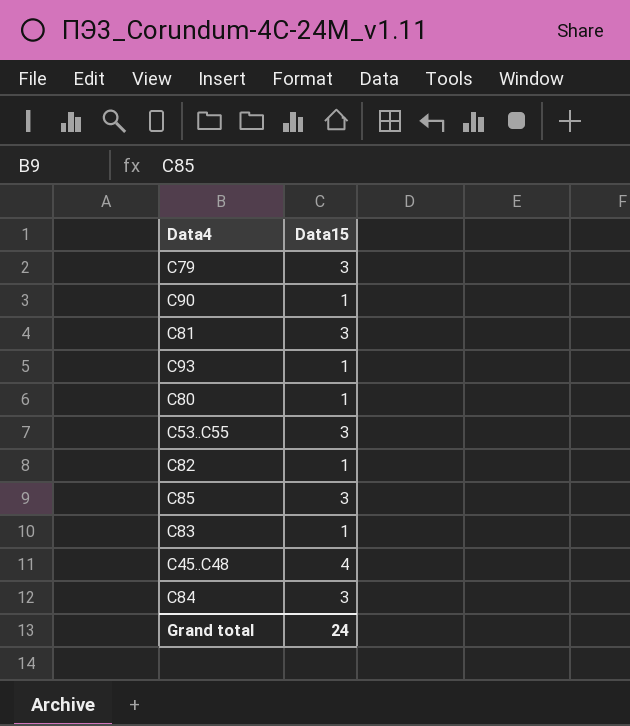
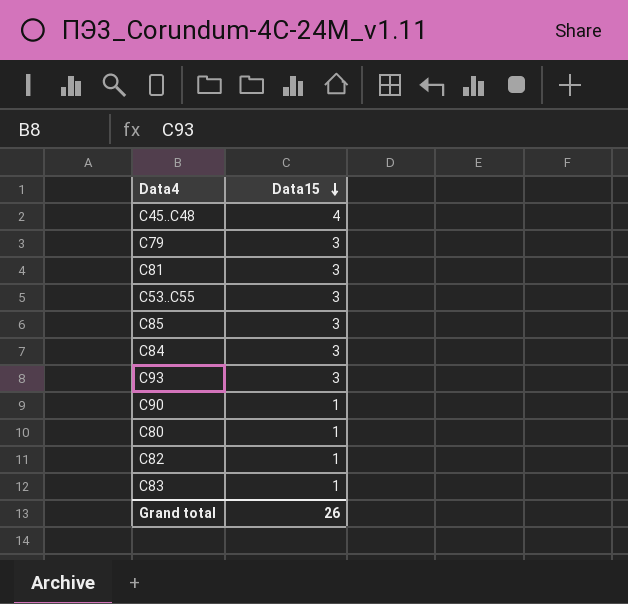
row order: none -> Data15 descending
C93 | Data15: 1 -> 3
Grand total | Data15: 24 -> 26

